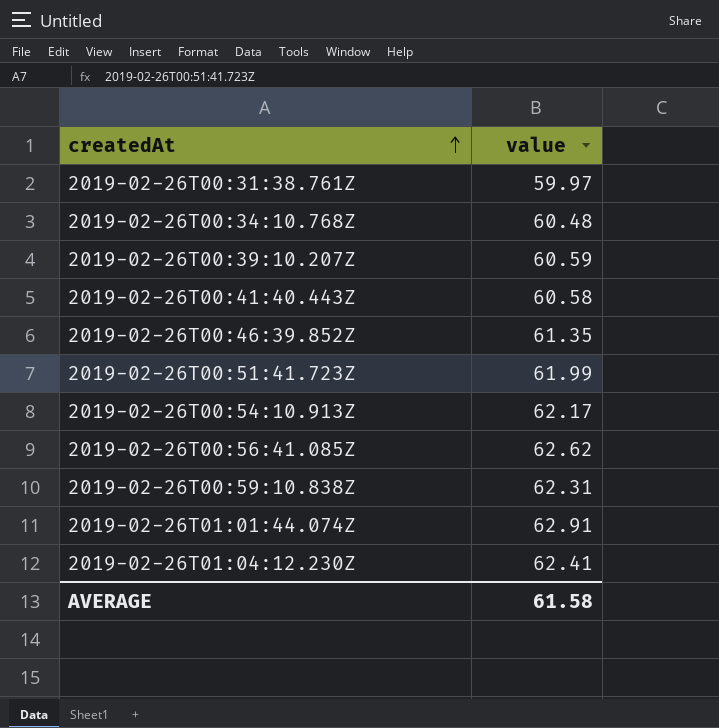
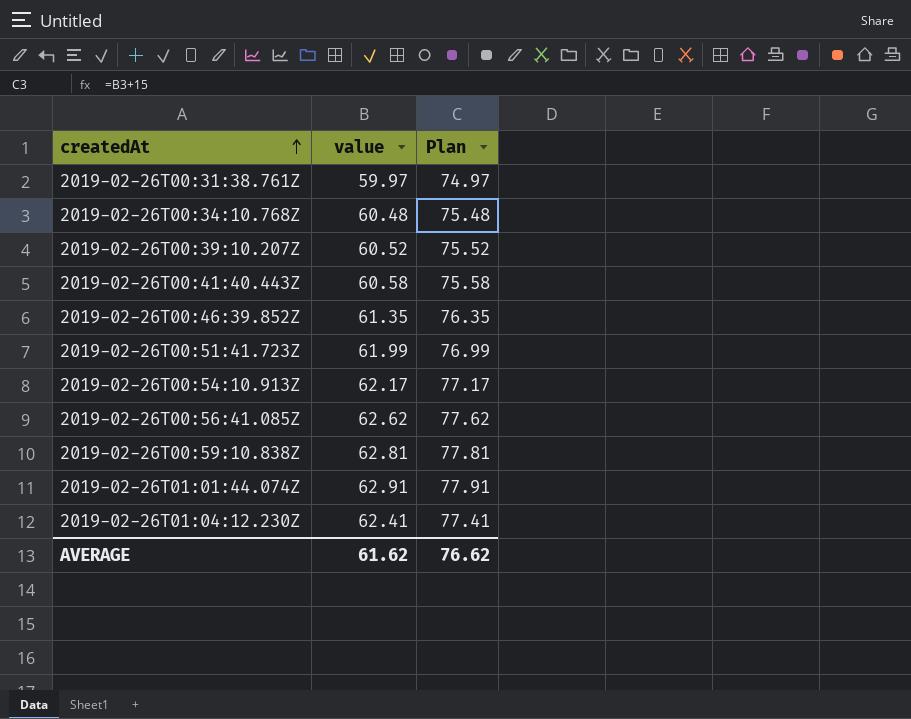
column Plan | formula: none -> [value] + 15
2019-02-26T00:39:10.207Z | value: 60.59 -> 60.52
2019-02-26T00:59:10.838Z | value: 62.31 -> 62.81
AVERAGE | value: 61.58 -> 61.62

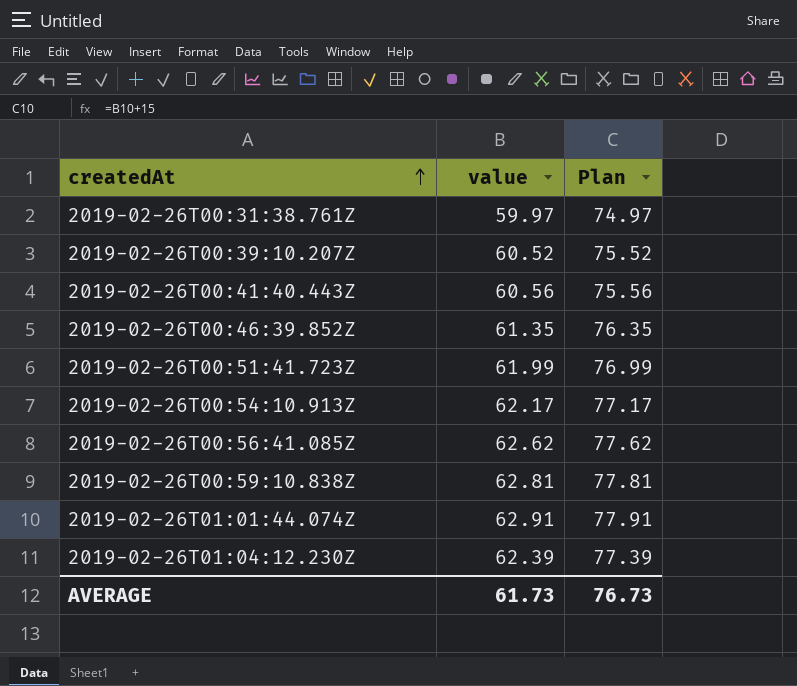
row 2019-02-26T00:34:10.768Z: 60.48 | 75.48 -> none
2019-02-26T00:41:40.443Z | value: 60.58 -> 60.56
2019-02-26T00:41:40.443Z | Plan: 75.58 -> 75.56
2019-02-26T01:04:12.230Z | value: 62.41 -> 62.39
2019-02-26T01:04:12.230Z | Plan: 77.41 -> 77.39
AVERAGE | value: 61.62 -> 61.73
AVERAGE | Plan: 76.62 -> 76.73

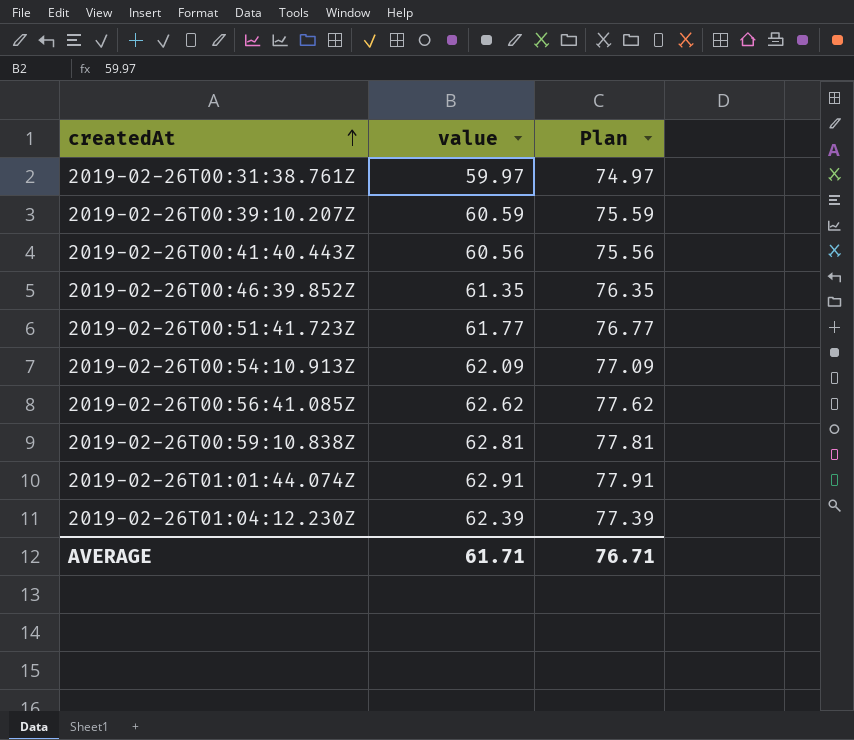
2019-02-26T00:39:10.207Z | value: 60.52 -> 60.59
2019-02-26T00:39:10.207Z | Plan: 75.52 -> 75.59
2019-02-26T00:51:41.723Z | value: 61.99 -> 61.77
2019-02-26T00:51:41.723Z | Plan: 76.99 -> 76.77
2019-02-26T00:54:10.913Z | value: 62.17 -> 62.09
2019-02-26T00:54:10.913Z | Plan: 77.17 -> 77.09
AVERAGE | value: 61.73 -> 61.71
AVERAGE | Plan: 76.73 -> 76.71

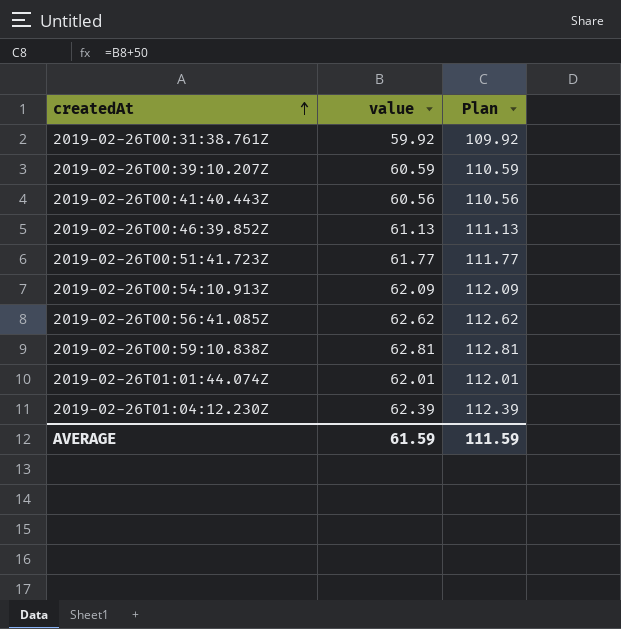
column Plan | formula: [value] + 15 -> [value] + 50
2019-02-26T00:31:38.761Z | value: 59.97 -> 59.92
2019-02-26T00:46:39.852Z | value: 61.35 -> 61.13
2019-02-26T01:01:44.074Z | value: 62.91 -> 62.01
AVERAGE | value: 61.71 -> 61.59
AVERAGE | Plan: 76.71 -> 111.59

